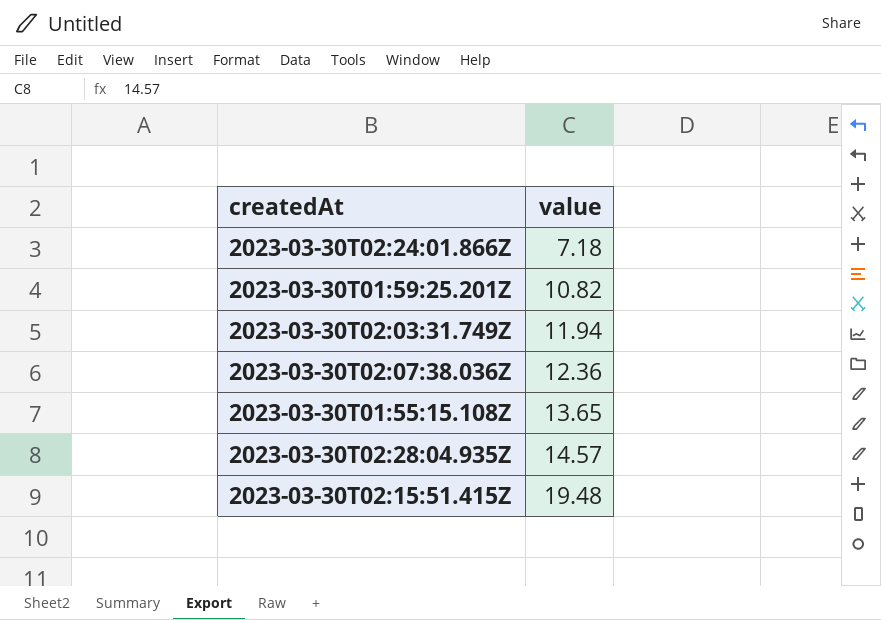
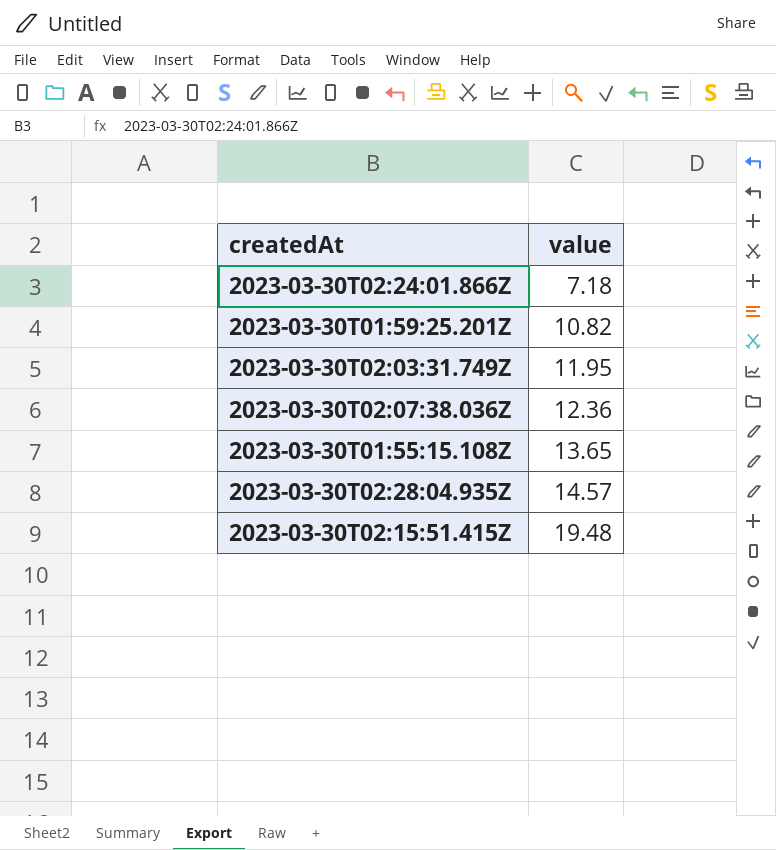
2023-03-30T02:03:31.749Z | value: 11.94 -> 11.95

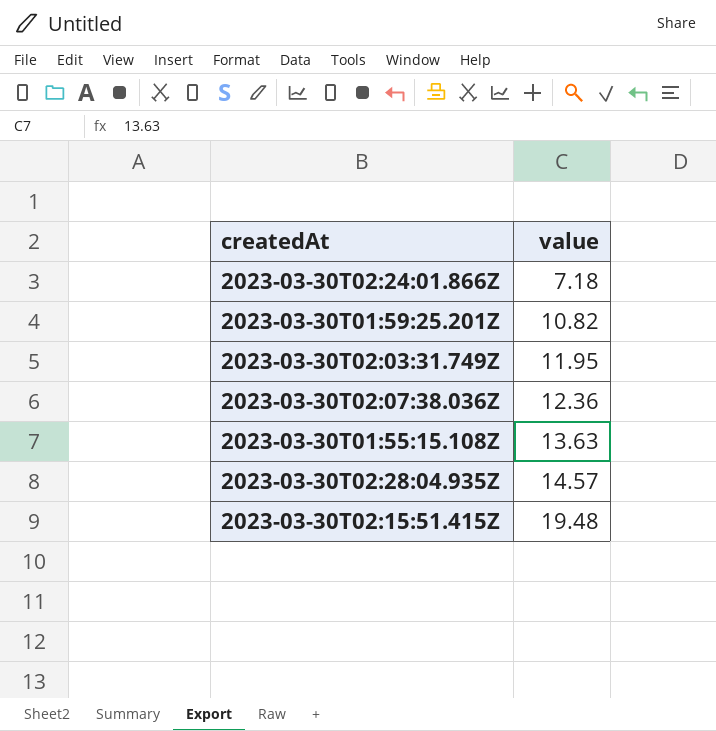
2023-03-30T01:55:15.108Z | value: 13.65 -> 13.63

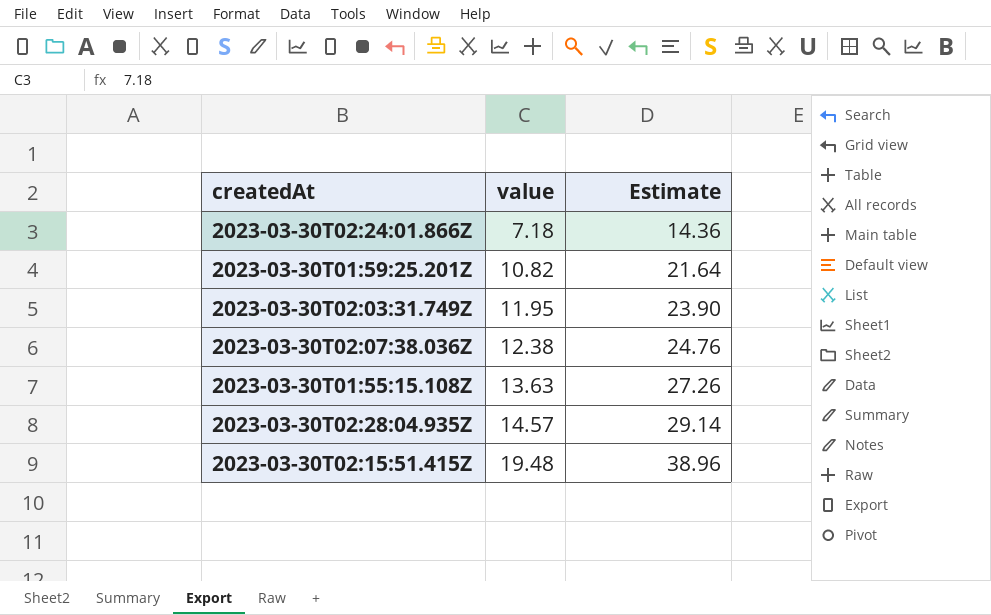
column Estimate | formula: none -> [value] * 2
2023-03-30T02:07:38.036Z | value: 12.36 -> 12.38

